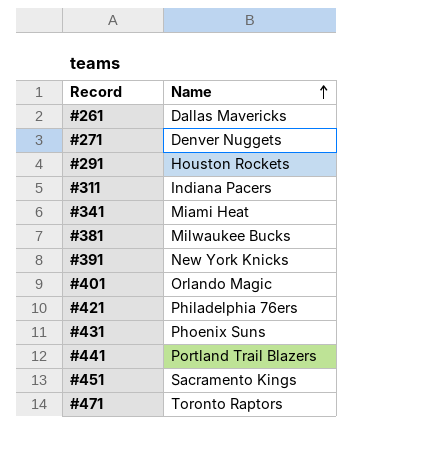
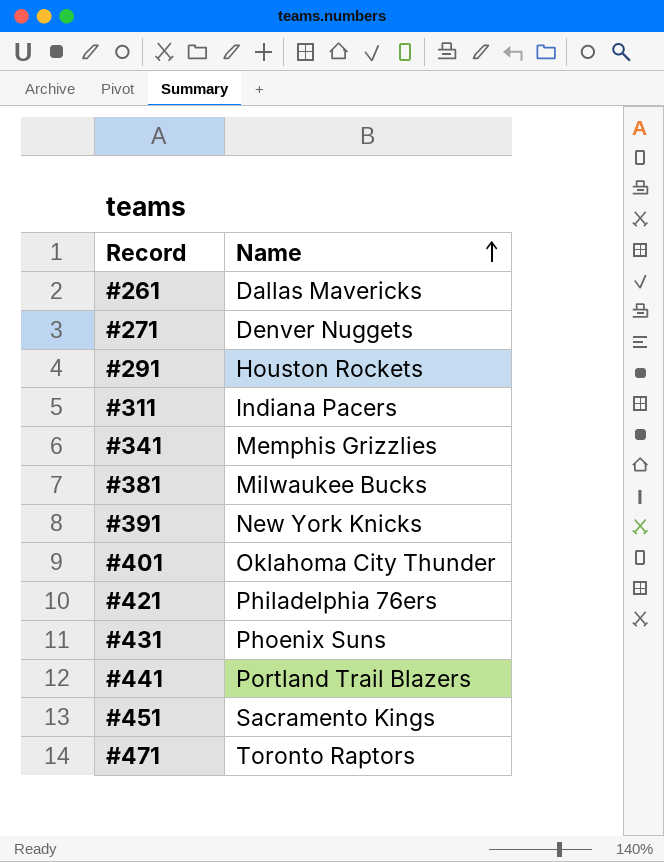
#341 | Name: Miami Heat -> Memphis Grizzlies
#401 | Name: Orlando Magic -> Oklahoma City Thunder

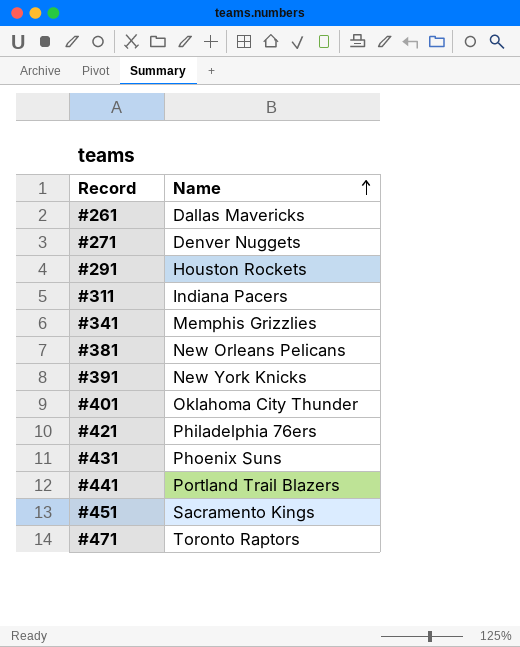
#381 | Name: Milwaukee Bucks -> New Orleans Pelicans

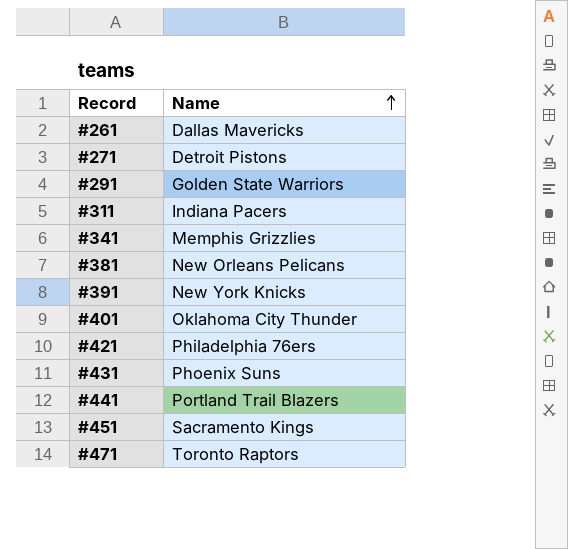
#271 | Name: Denver Nuggets -> Detroit Pistons
#291 | Name: Houston Rockets -> Golden State Warriors

